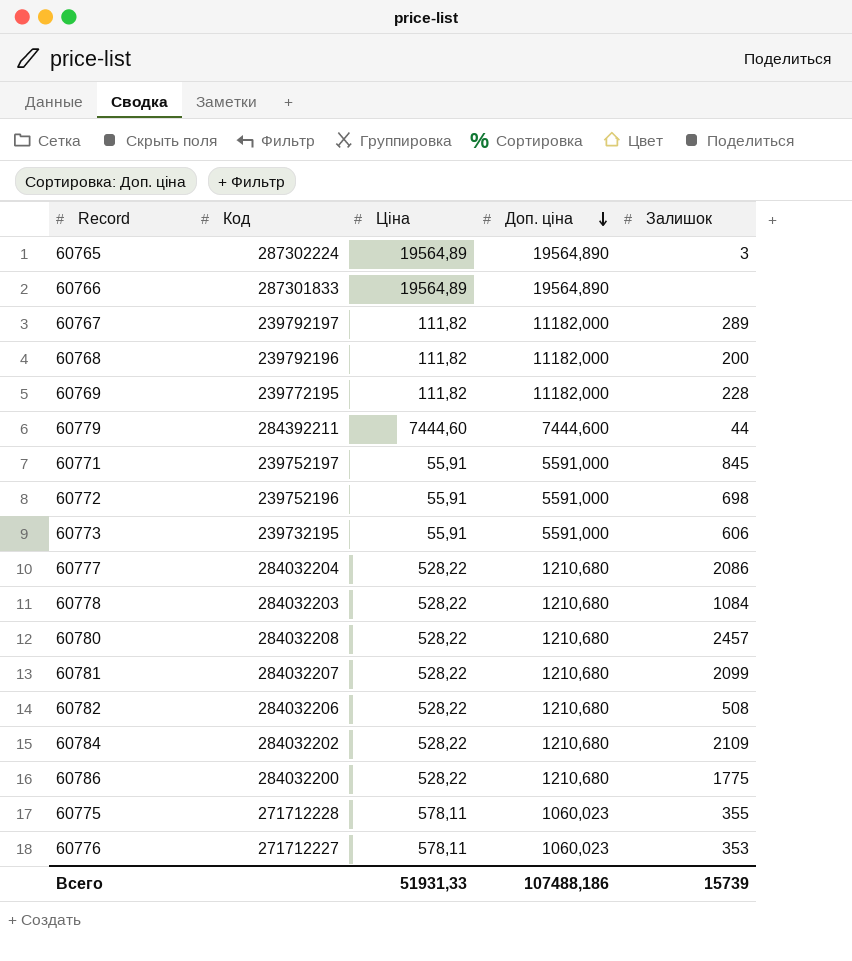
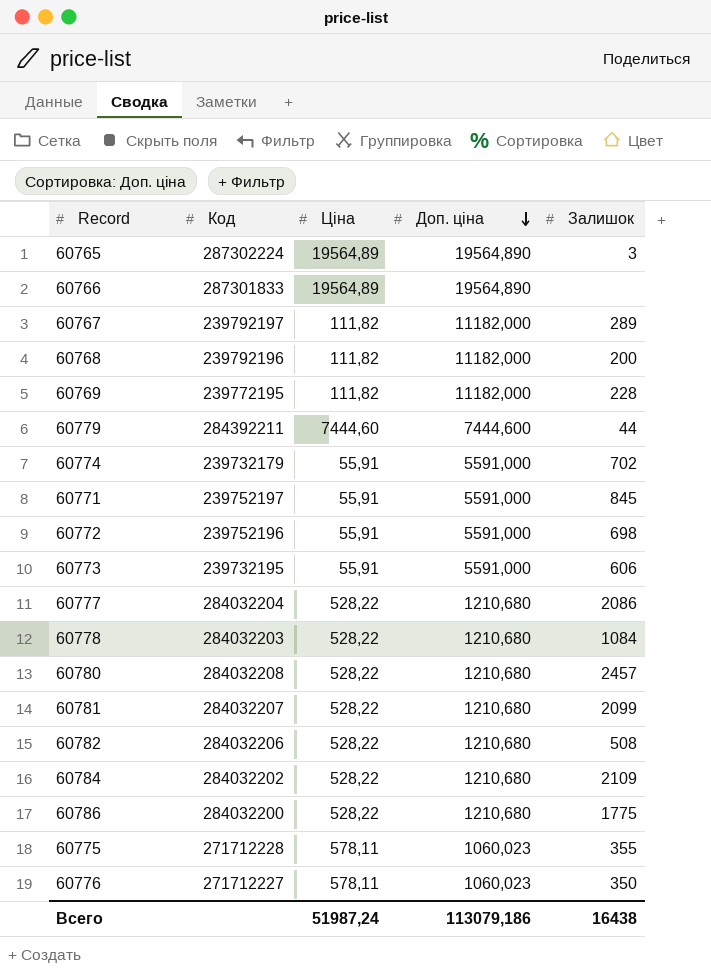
row 60774: none -> 239732179 | 55,91 | 5591,000 | 702
60776 | Залишок: 353 -> 350
Всего | Ціна: 51931,33 -> 51987,24
Всего | Доп. ціна: 107488,186 -> 113079,186
Всего | Залишок: 15739 -> 16438

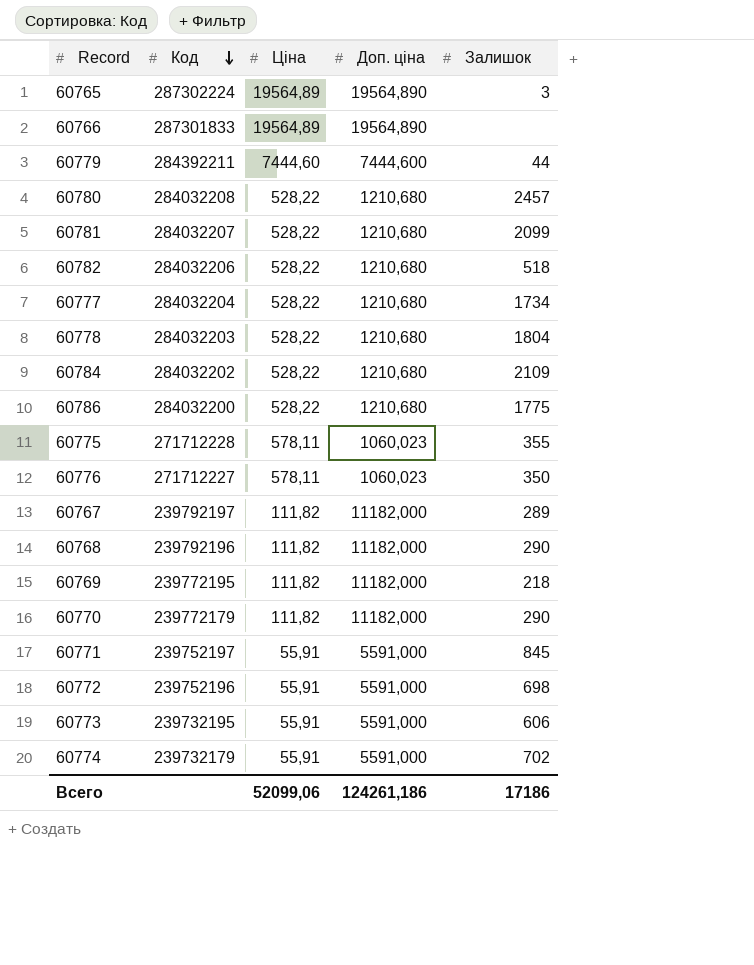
row order: Доп. ціна descending -> Код descending
60782 | Залишок: 508 -> 518
60777 | Залишок: 2086 -> 1734
60778 | Залишок: 1084 -> 1804
60768 | Залишок: 200 -> 290
60769 | Залишок: 228 -> 218
row 60770: none -> 239772179 | 111,82 | 11182,000 | 290
Всего | Ціна: 51987,24 -> 52099,06
Всего | Доп. ціна: 113079,186 -> 124261,186
Всего | Залишок: 16438 -> 17186

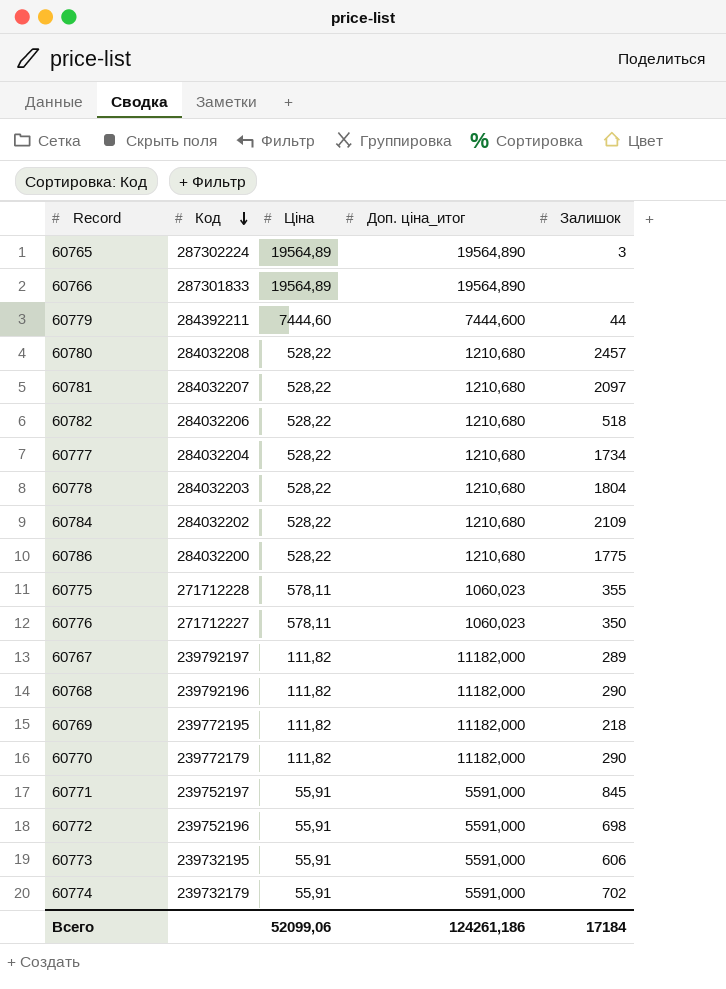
column name: Доп. ціна -> Доп. ціна_итог
60781 | Залишок: 2099 -> 2097
Всего | Залишок: 17186 -> 17184

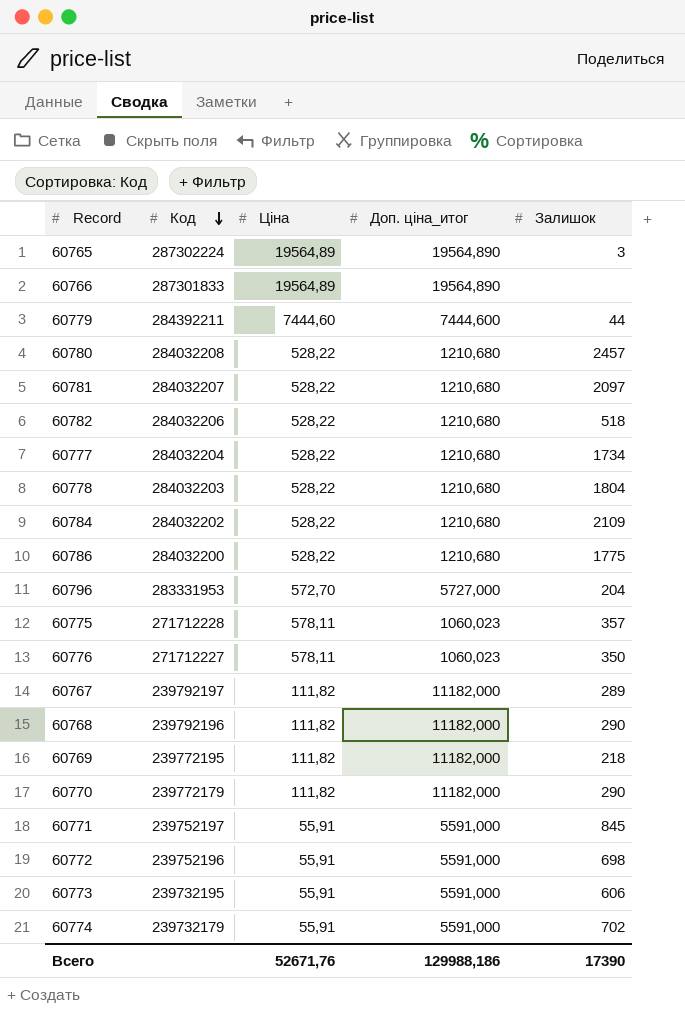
row 60796: none -> 283331953 | 572,70 | 5727,000 | 204
60775 | Залишок: 355 -> 357
Всего | Ціна: 52099,06 -> 52671,76
Всего | Доп. ціна_итог: 124261,186 -> 129988,186
Всего | Залишок: 17184 -> 17390

